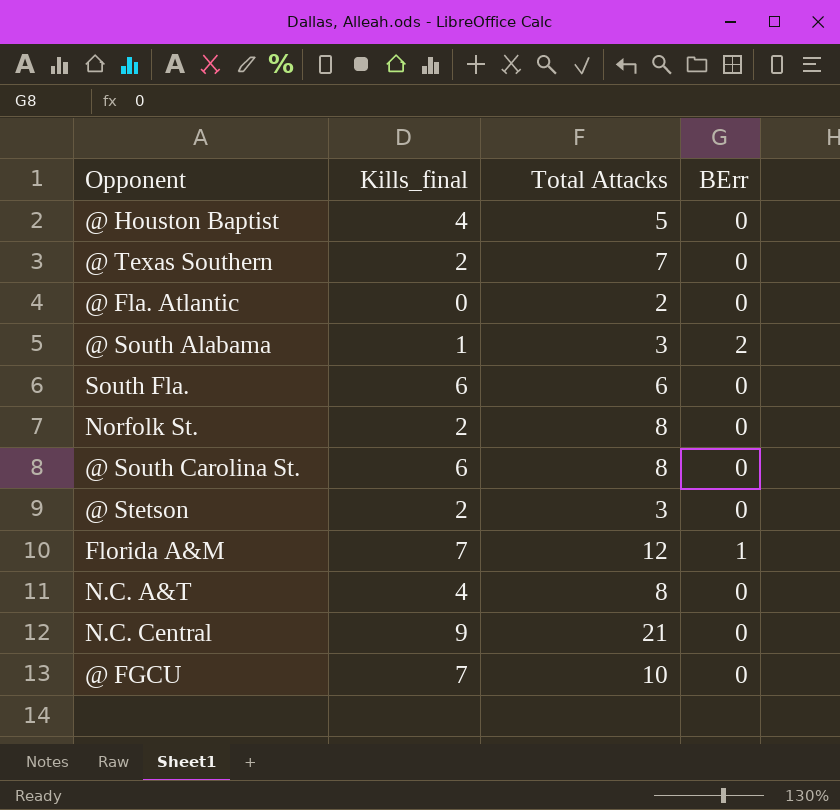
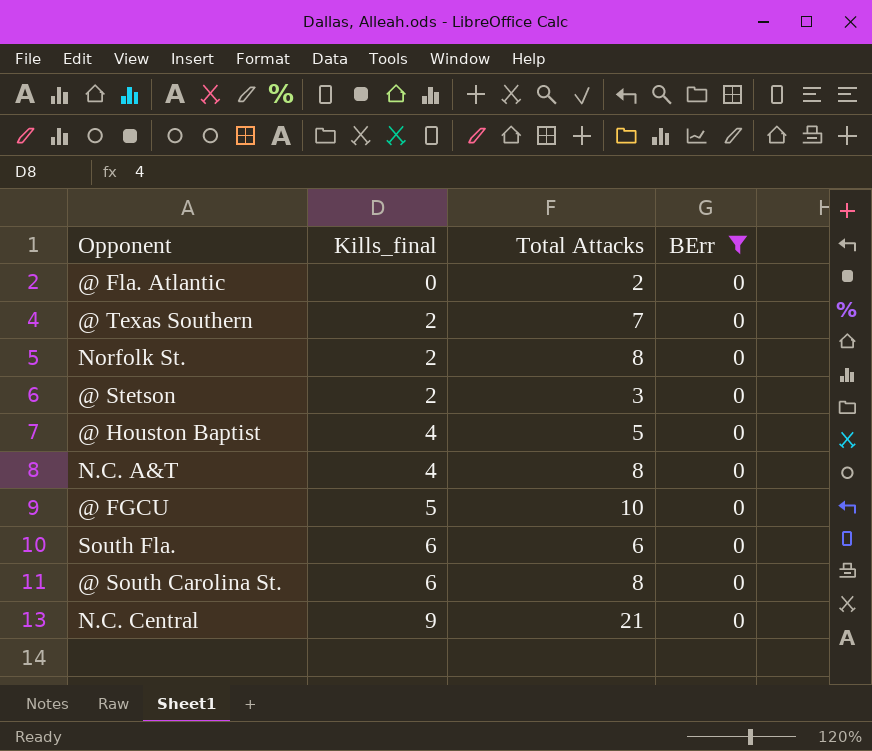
filter: none -> BErr = 0
row order: none -> Kills_final ascending
@ FGCU | Kills_final: 7 -> 5

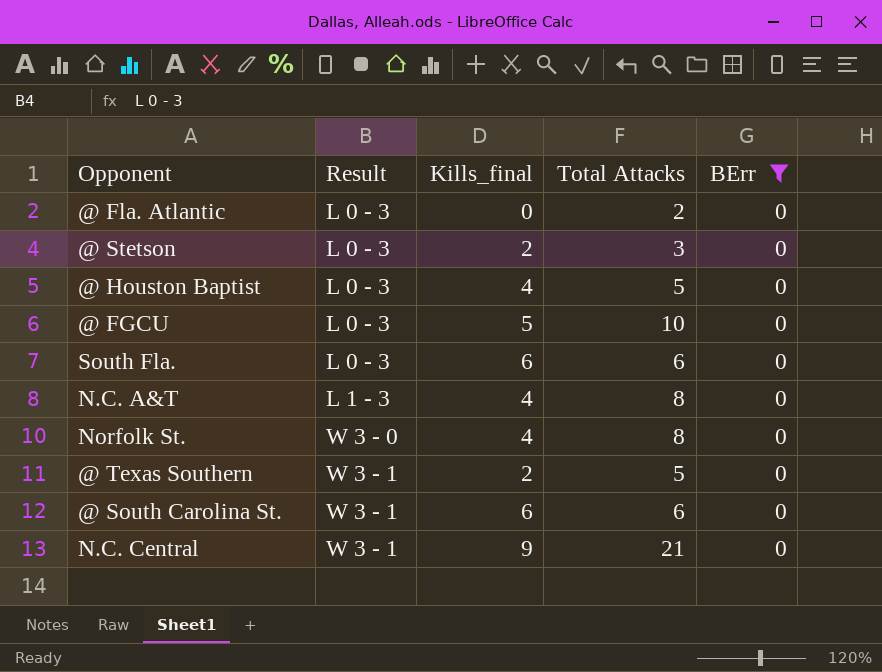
row order: Kills_final ascending -> Result ascending
column Result | position: none -> 2
Norfolk St. | Kills_final: 2 -> 4
@ Texas Southern | Total Attacks: 7 -> 5
@ South Carolina St. | Total Attacks: 8 -> 6

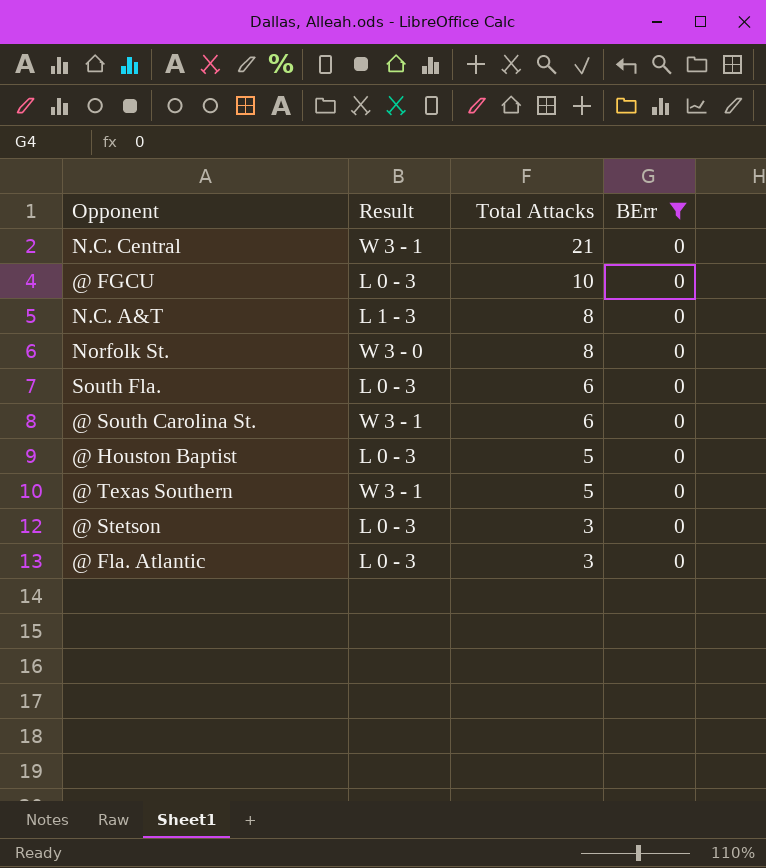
row order: Result ascending -> Total Attacks descending
column Kills_final | position: 3 -> none
@ Fla. Atlantic | Total Attacks: 2 -> 3

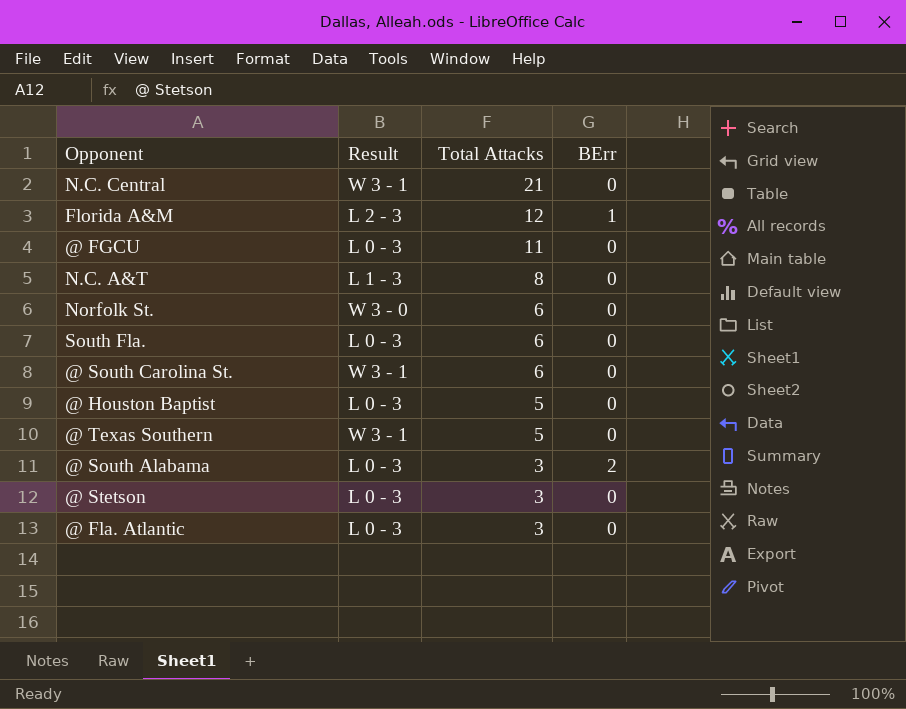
filter: BErr = 0 -> none
@ FGCU | Total Attacks: 10 -> 11
Norfolk St. | Total Attacks: 8 -> 6

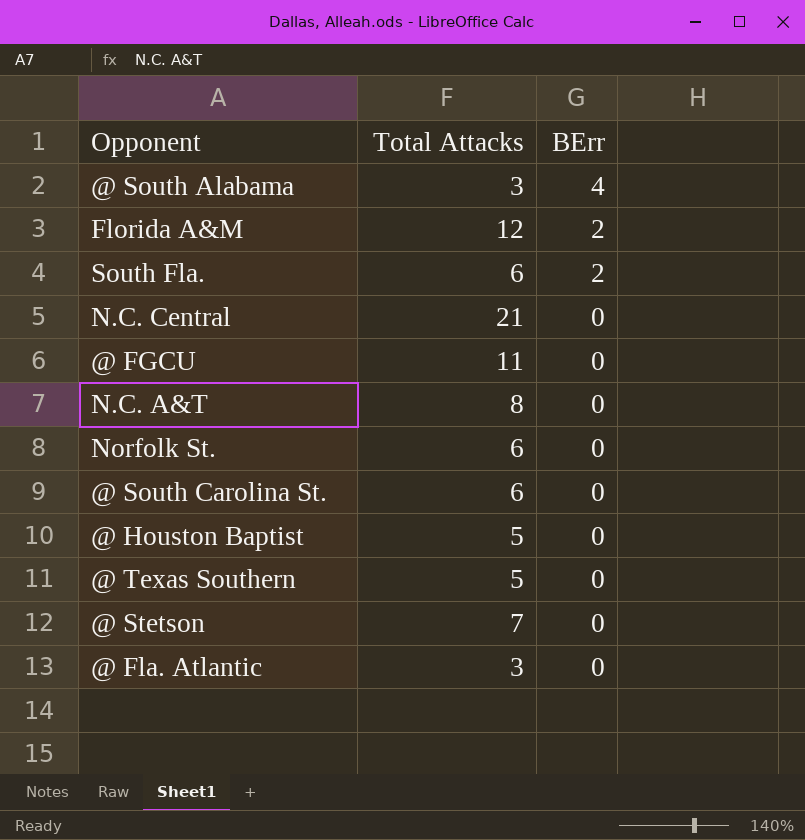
row order: Total Attacks descending -> BErr descending
column Result | position: 2 -> none
@ South Alabama | BErr: 2 -> 4
Florida A&M | BErr: 1 -> 2
South Fla. | BErr: 0 -> 2
@ Stetson | Total Attacks: 3 -> 7

